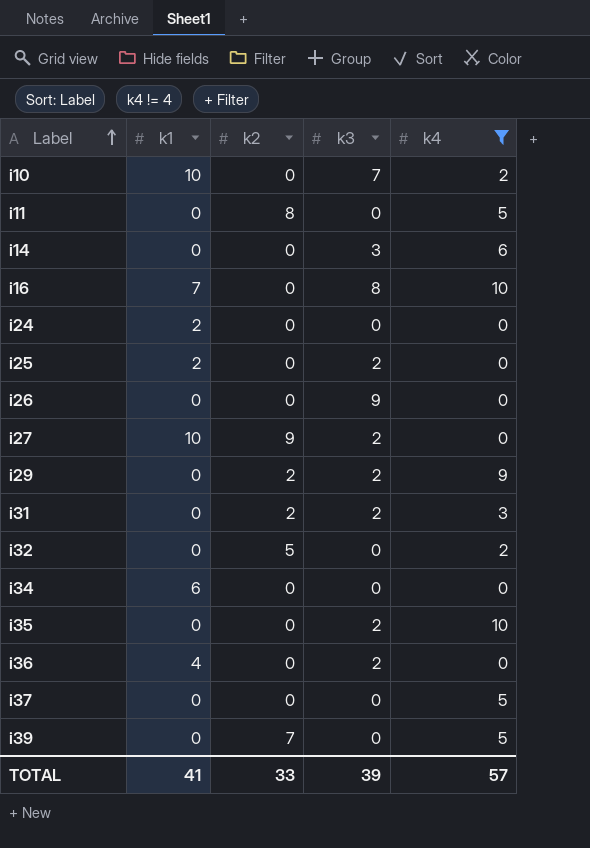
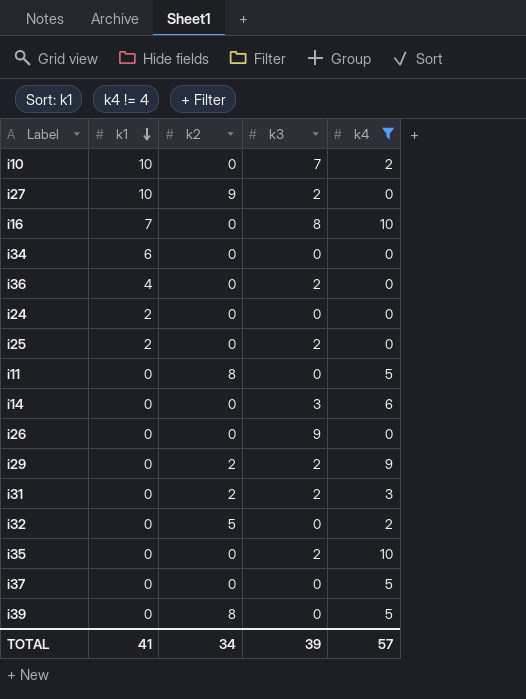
row order: Label ascending -> k1 descending
i39 | k2: 7 -> 8
TOTAL | k2: 33 -> 34

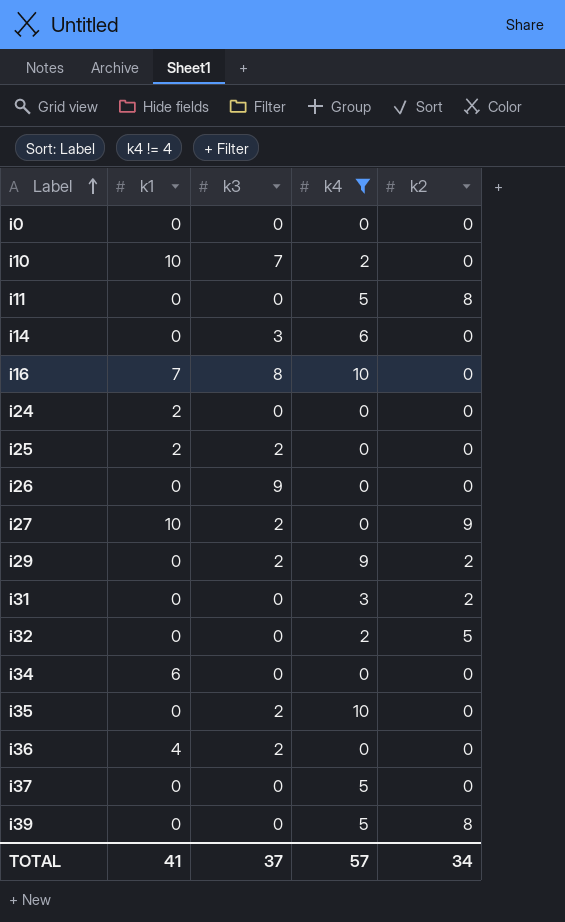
row order: k1 descending -> Label ascending
column k2 | position: 3 -> 5
row i0: none -> 0 | 0 | 0 | 0
i31 | k3: 2 -> 0
TOTAL | k3: 39 -> 37

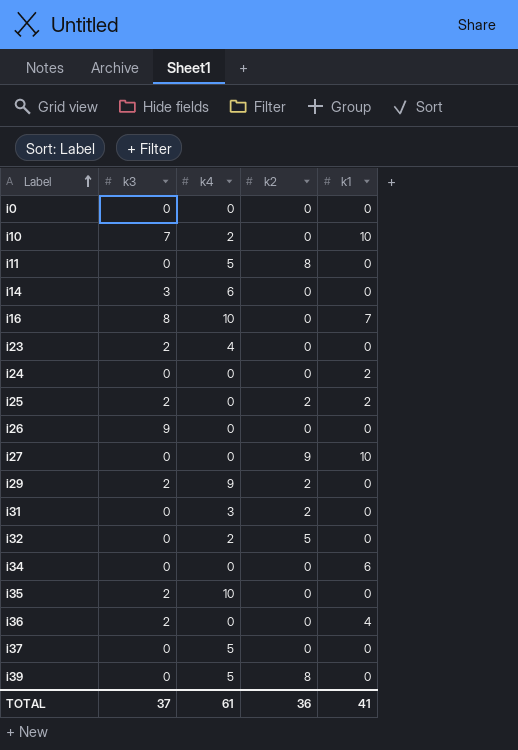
filter: k4 != 4 -> none
column k1 | position: 2 -> 5
i25 | k2: 0 -> 2
i27 | k3: 2 -> 0
TOTAL | k4: 57 -> 61
TOTAL | k2: 34 -> 36

